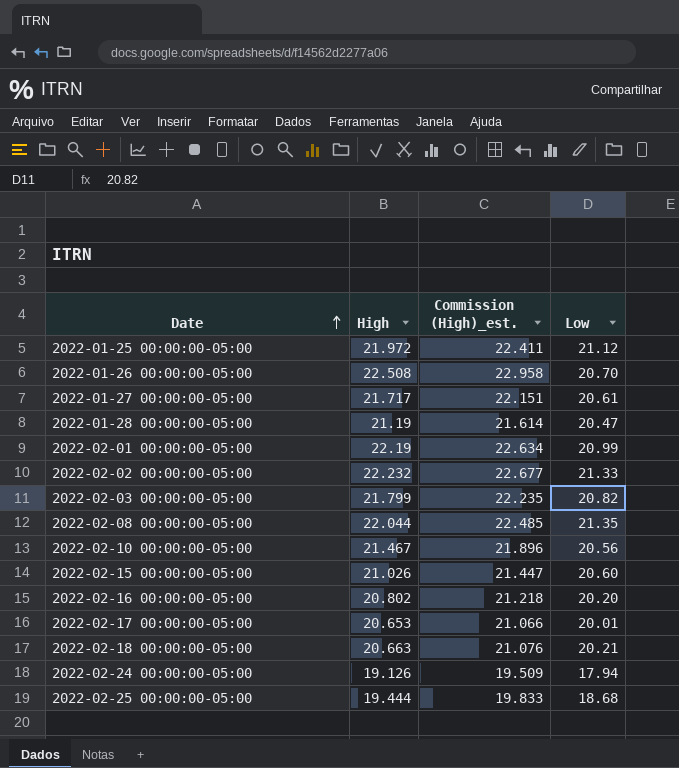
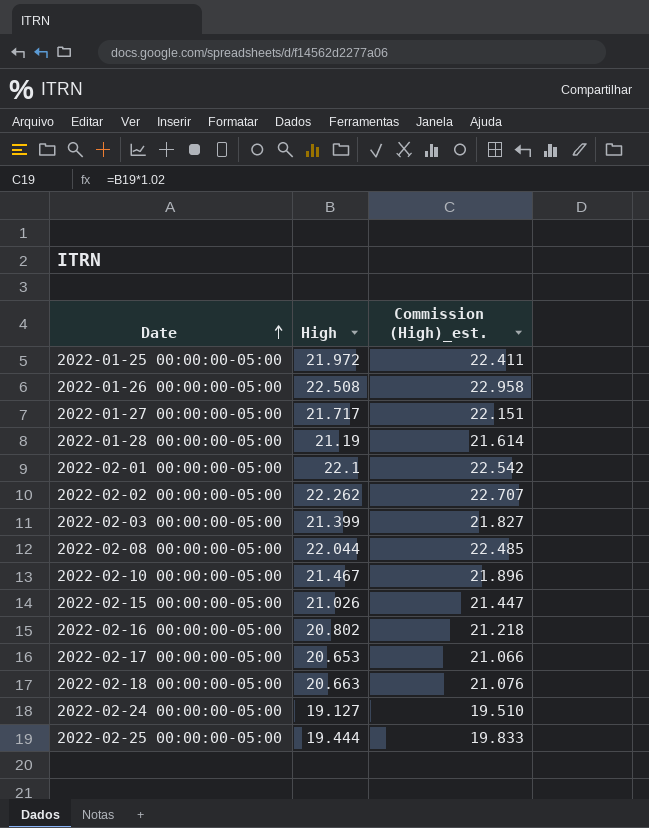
column Low | position: 4 -> none
2022-02-01 00:00:00-05:00 | High: 22.19 -> 22.1
2022-02-01 00:00:00-05:00 | Commission (High)_est.: 22.634 -> 22.542
2022-02-02 00:00:00-05:00 | High: 22.232 -> 22.262
2022-02-02 00:00:00-05:00 | Commission (High)_est.: 22.677 -> 22.707
2022-02-03 00:00:00-05:00 | High: 21.799 -> 21.399
2022-02-03 00:00:00-05:00 | Commission (High)_est.: 22.235 -> 21.827
2022-02-24 00:00:00-05:00 | High: 19.126 -> 19.127
2022-02-24 00:00:00-05:00 | Commission (High)_est.: 19.509 -> 19.510

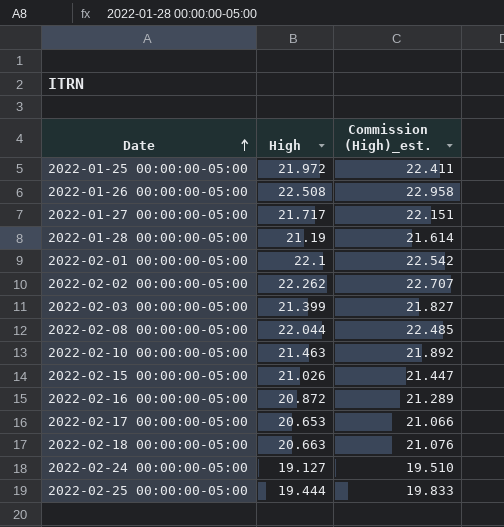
2022-02-10 00:00:00-05:00 | High: 21.467 -> 21.463
2022-02-10 00:00:00-05:00 | Commission (High)_est.: 21.896 -> 21.892
2022-02-16 00:00:00-05:00 | High: 20.802 -> 20.872
2022-02-16 00:00:00-05:00 | Commission (High)_est.: 21.218 -> 21.289

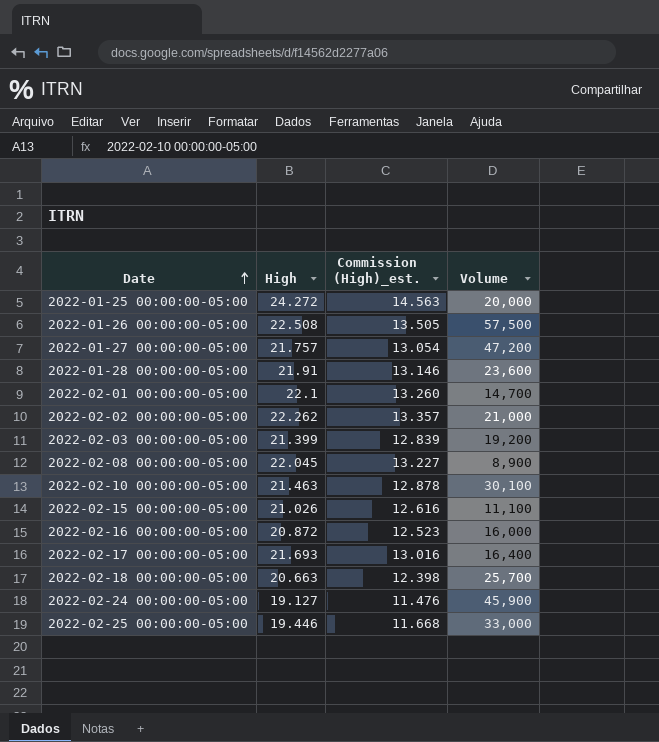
column Commission (High)_est. | formula: [High] * 1.02 -> [High] * 0.6
column Volume | position: none -> 4
2022-01-25 00:00:00-05:00 | High: 21.972 -> 24.272
2022-01-27 00:00:00-05:00 | High: 21.717 -> 21.757
2022-01-28 00:00:00-05:00 | High: 21.19 -> 21.91
2022-02-08 00:00:00-05:00 | High: 22.044 -> 22.045
2022-02-17 00:00:00-05:00 | High: 20.653 -> 21.693
2022-02-25 00:00:00-05:00 | High: 19.444 -> 19.446

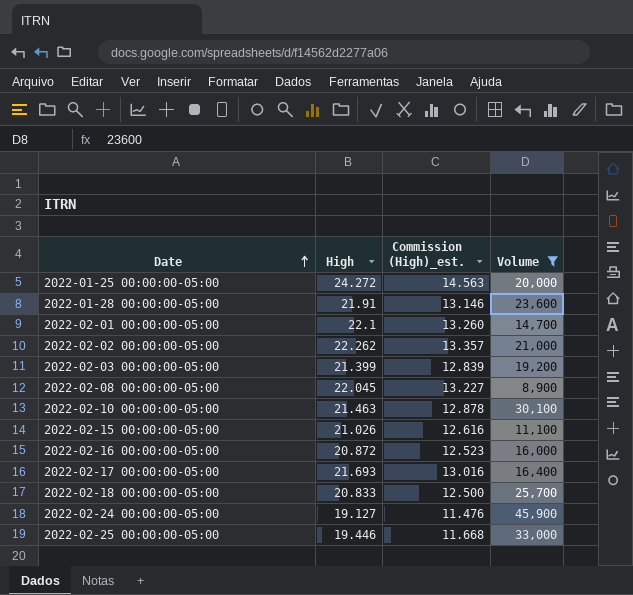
filter: none -> Volume <= 45,900
2022-02-18 00:00:00-05:00 | High: 20.663 -> 20.833
2022-02-18 00:00:00-05:00 | Commission (High)_est.: 12.398 -> 12.500

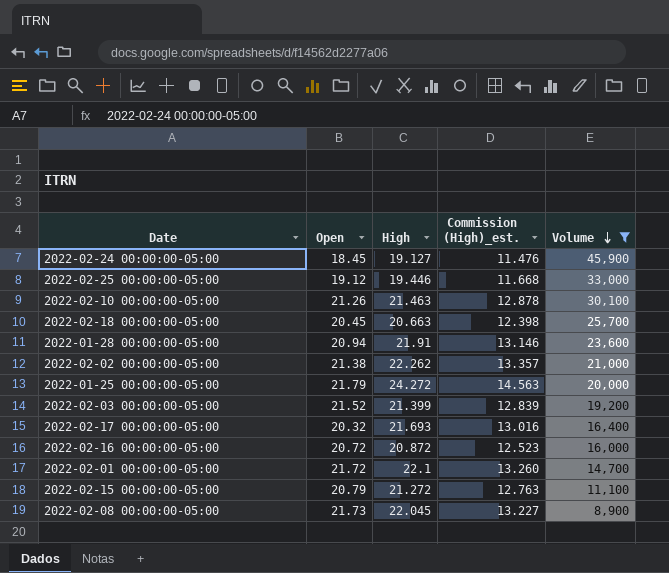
row order: Date ascending -> Volume descending
column Open | position: none -> 2
2022-02-18 00:00:00-05:00 | High: 20.833 -> 20.663
2022-02-18 00:00:00-05:00 | Commission (High)_est.: 12.500 -> 12.398
2022-02-15 00:00:00-05:00 | High: 21.026 -> 21.272
2022-02-15 00:00:00-05:00 | Commission (High)_est.: 12.616 -> 12.763

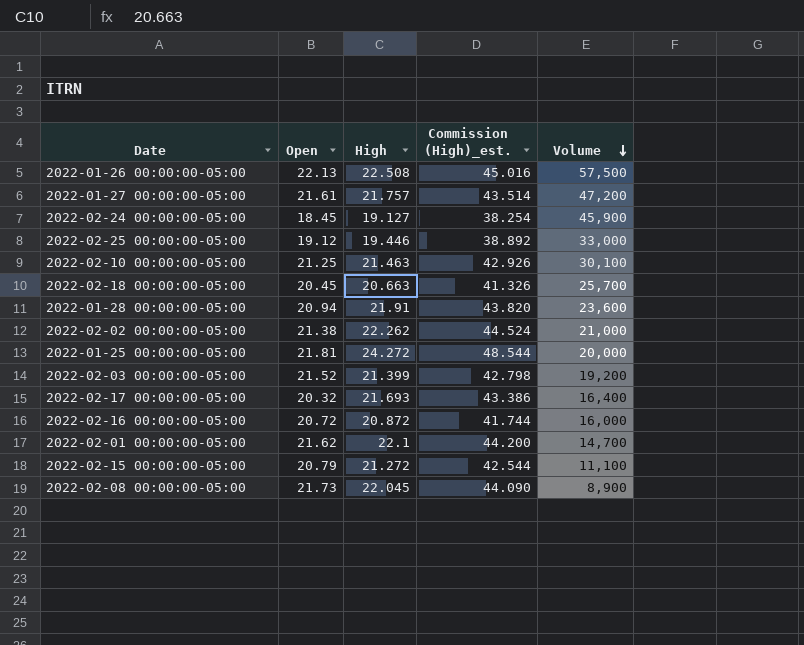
filter: Volume <= 45,900 -> none
column Commission (High)_est. | formula: [High] * 0.6 -> [High] * 2
2022-02-10 00:00:00-05:00 | Open: 21.26 -> 21.25
2022-01-25 00:00:00-05:00 | Open: 21.79 -> 21.81
2022-02-01 00:00:00-05:00 | Open: 21.72 -> 21.62

